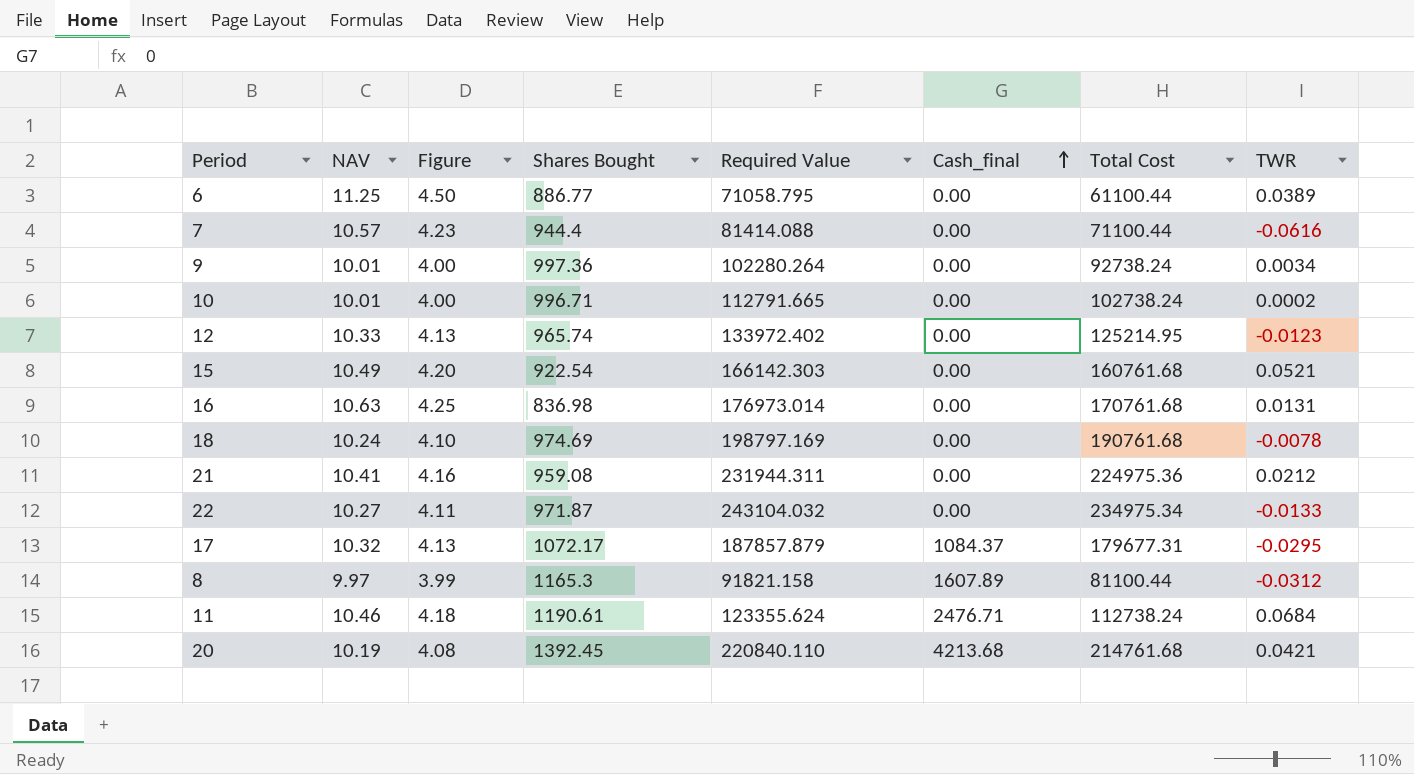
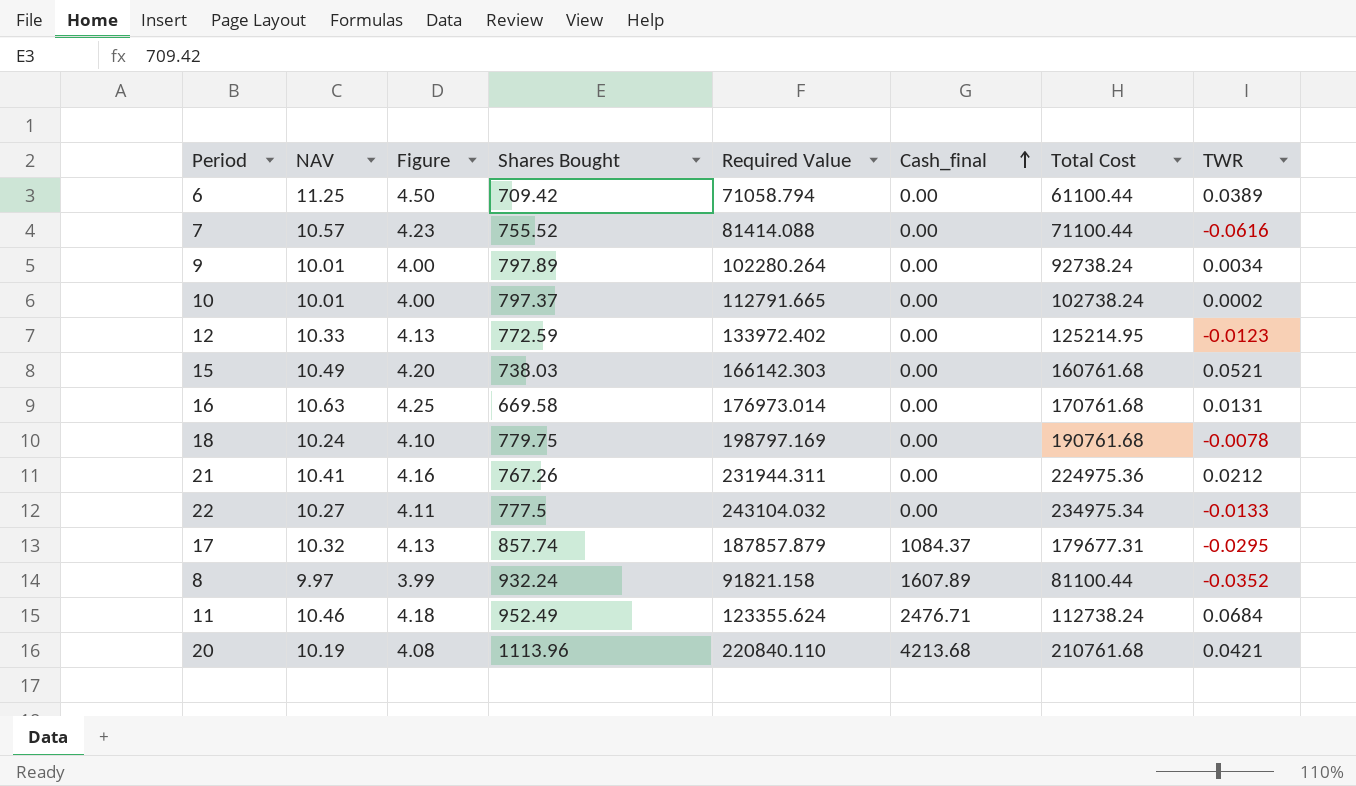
6 | Shares Bought: 886.77 -> 709.42
6 | Required Value: 71058.795 -> 71058.794
7 | Shares Bought: 944.4 -> 755.52
9 | Shares Bought: 997.36 -> 797.89
10 | Shares Bought: 996.71 -> 797.37
12 | Shares Bought: 965.74 -> 772.59
15 | Shares Bought: 922.54 -> 738.03
16 | Shares Bought: 836.98 -> 669.58
18 | Shares Bought: 974.69 -> 779.75
21 | Shares Bought: 959.08 -> 767.26
22 | Shares Bought: 971.87 -> 777.5
17 | Shares Bought: 1072.17 -> 857.74
8 | Shares Bought: 1165.3 -> 932.24
8 | TWR: -0.0312 -> -0.0352
11 | Shares Bought: 1190.61 -> 952.49
20 | Shares Bought: 1392.45 -> 1113.96
20 | Total Cost: 214761.68 -> 210761.68

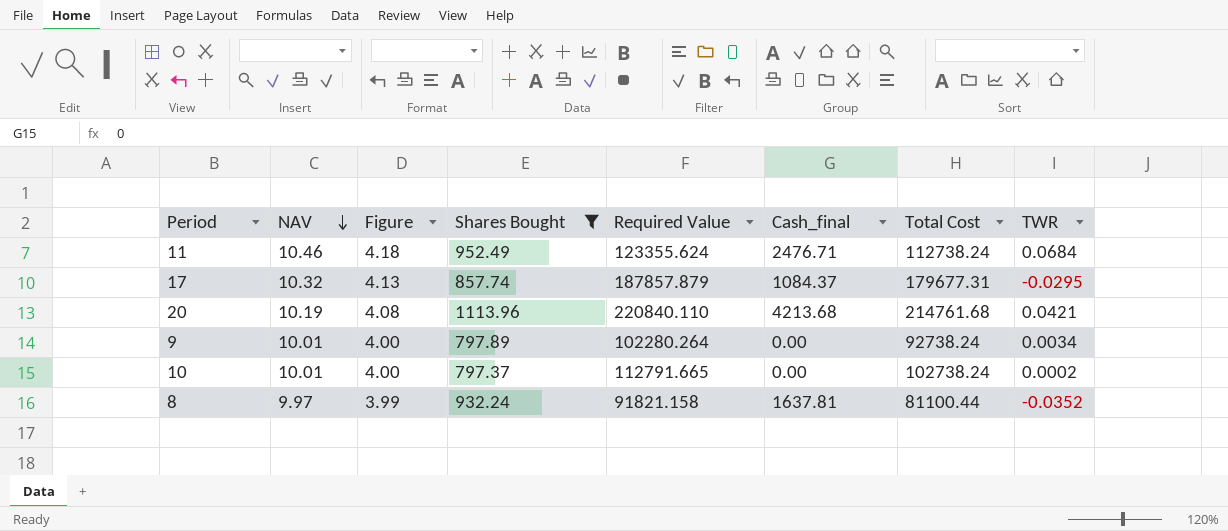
filter: none -> Shares Bought >= 797.37
row order: Cash_final ascending -> NAV descending
20 | Total Cost: 210761.68 -> 214761.68
8 | Cash_final: 1607.89 -> 1637.81

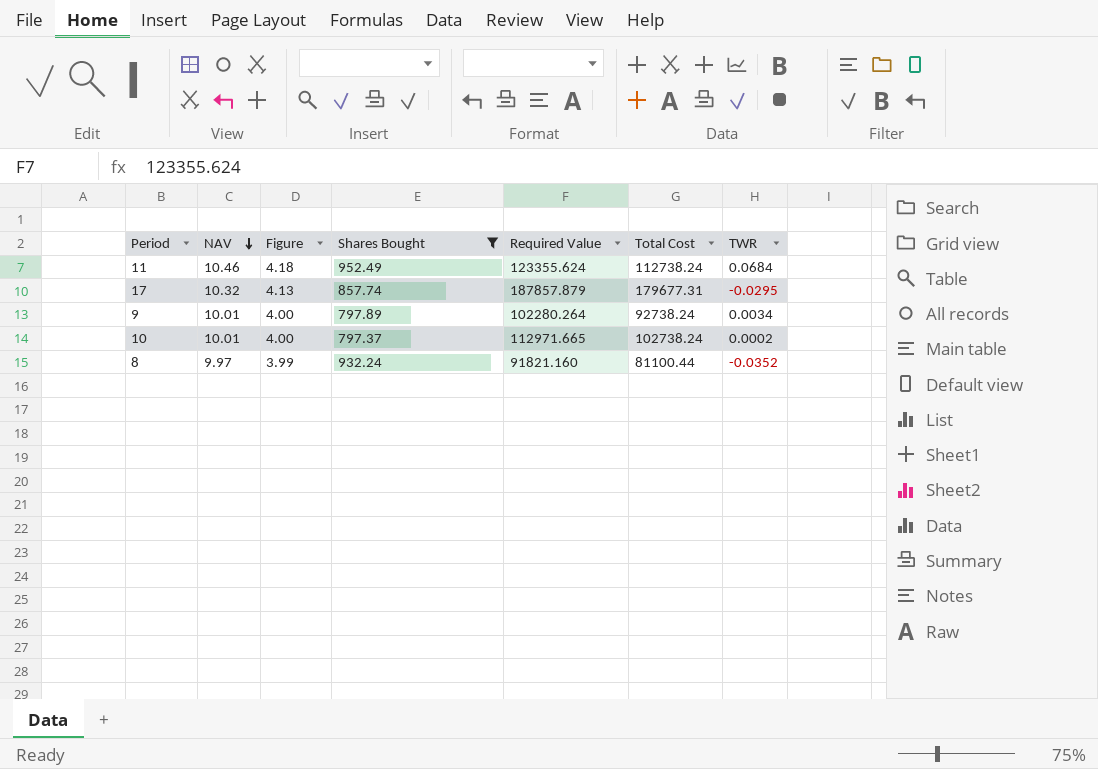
column Cash_final | position: 6 -> none
row 20: 10.19 | 4.08 | 1113.96 | 220840.110 | 4213.68 | 214761.68 | 0.0421 -> none
10 | Required Value: 112791.665 -> 112971.665
8 | Required Value: 91821.158 -> 91821.160

